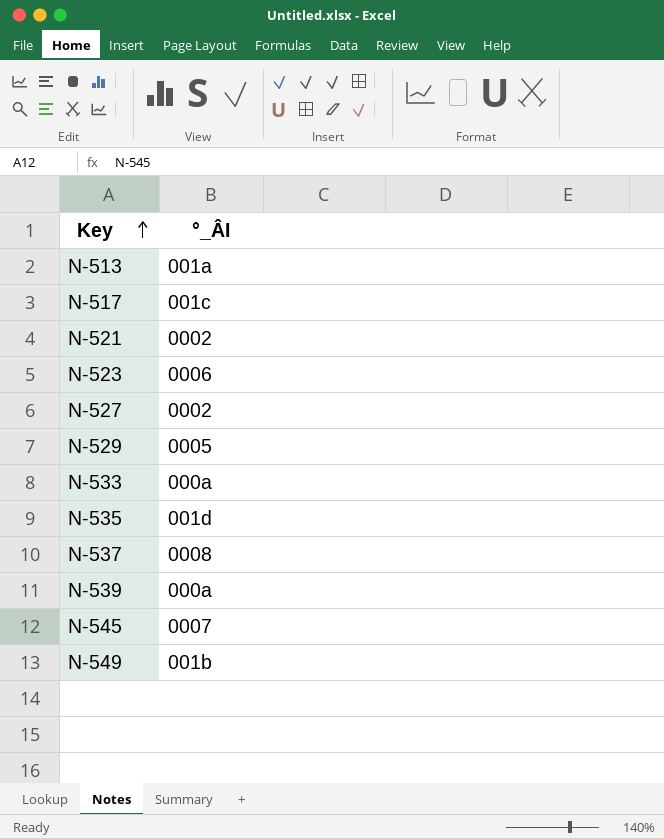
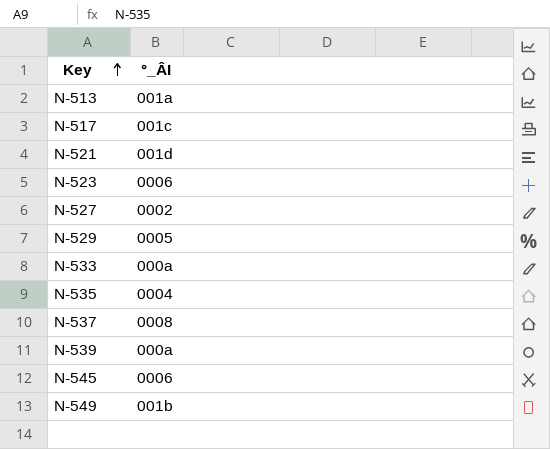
N-521 | °_ÂI: 0002 -> 001d
N-535 | °_ÂI: 001d -> 0004
N-545 | °_ÂI: 0007 -> 0006

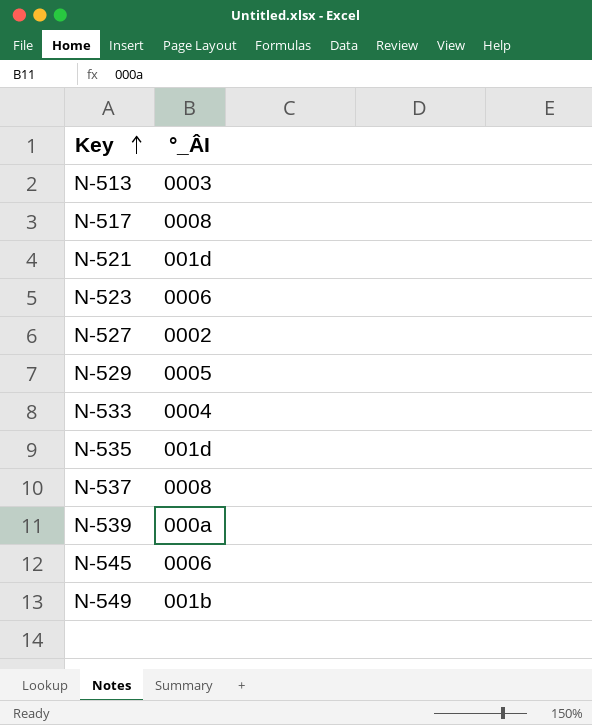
N-513 | °_ÂI: 001a -> 0003
N-517 | °_ÂI: 001c -> 0008
N-533 | °_ÂI: 000a -> 0004
N-535 | °_ÂI: 0004 -> 001d

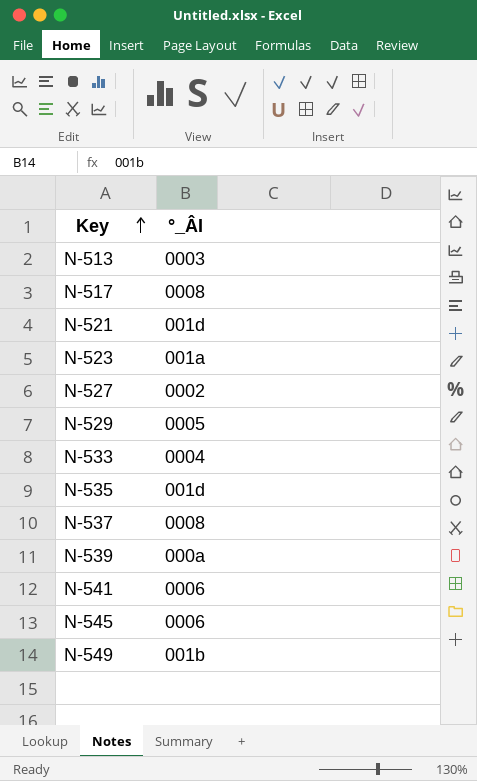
N-523 | °_ÂI: 0006 -> 001a
row N-541: none -> 0006

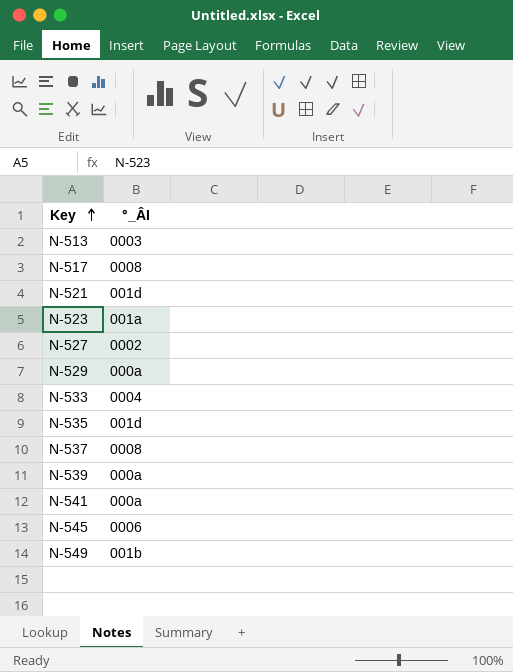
N-529 | °_ÂI: 0005 -> 000a
N-541 | °_ÂI: 0006 -> 000a

